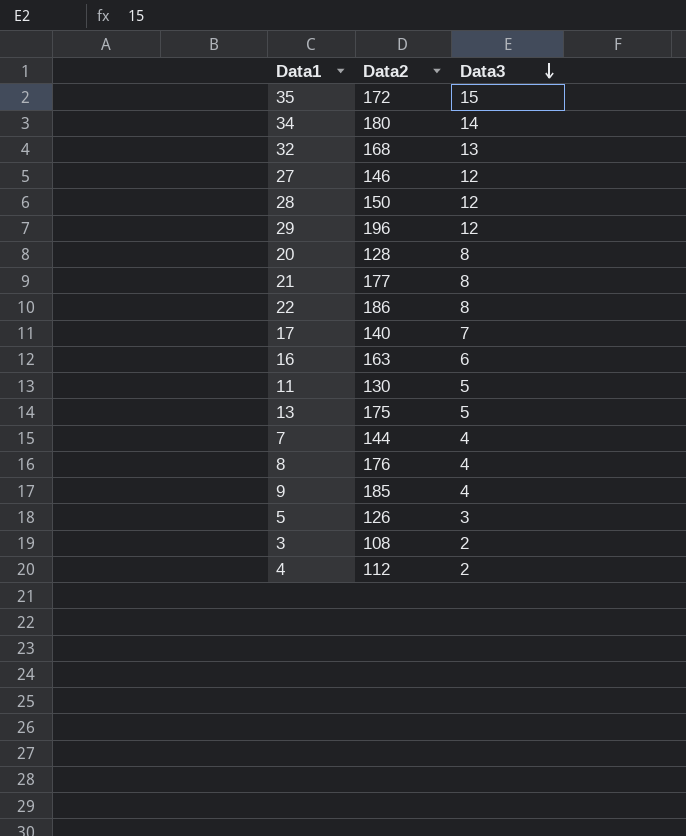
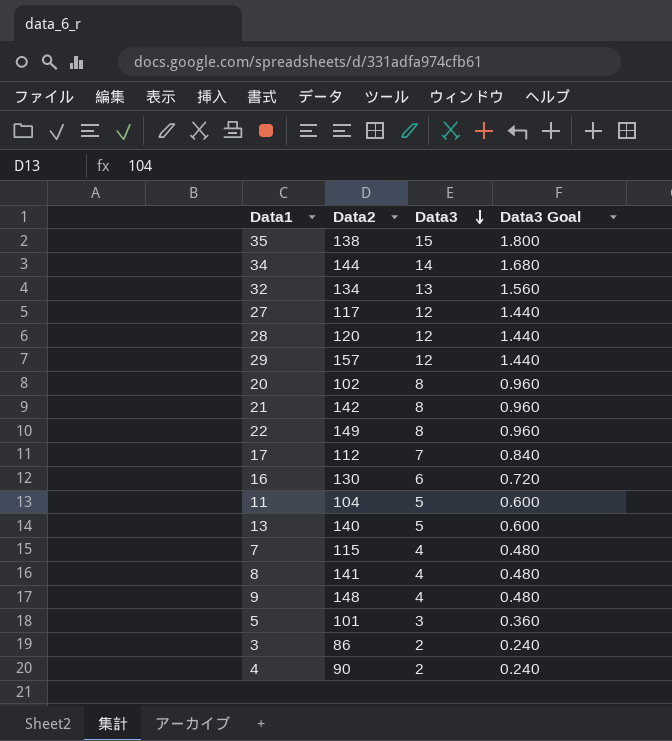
column Data3 Goal | formula: none -> [Data3] * 0.12
35 | Data2: 172 -> 138
34 | Data2: 180 -> 144
32 | Data2: 168 -> 134
27 | Data2: 146 -> 117
28 | Data2: 150 -> 120
29 | Data2: 196 -> 157
20 | Data2: 128 -> 102
21 | Data2: 177 -> 142
22 | Data2: 186 -> 149
17 | Data2: 140 -> 112
16 | Data2: 163 -> 130
11 | Data2: 130 -> 104
13 | Data2: 175 -> 140
7 | Data2: 144 -> 115
8 | Data2: 176 -> 141
9 | Data2: 185 -> 148
5 | Data2: 126 -> 101
3 | Data2: 108 -> 86
4 | Data2: 112 -> 90

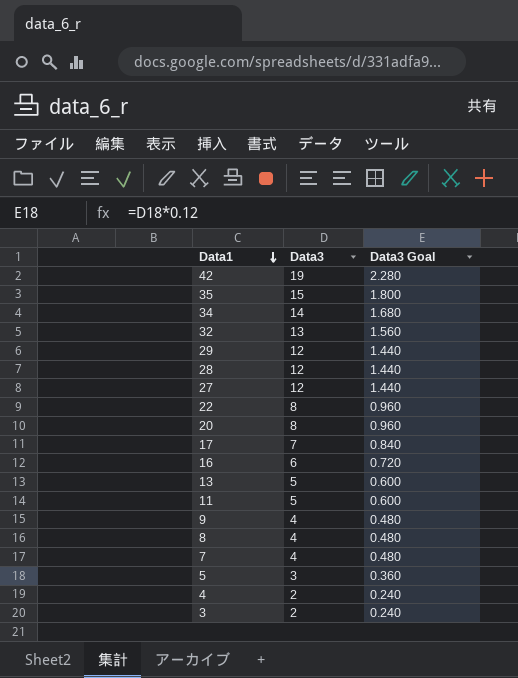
row order: Data3 descending -> Data1 descending
column Data2 | position: 2 -> none
row 21: 142 | 8 | 0.960 -> none
row 42: none -> 19 | 2.280

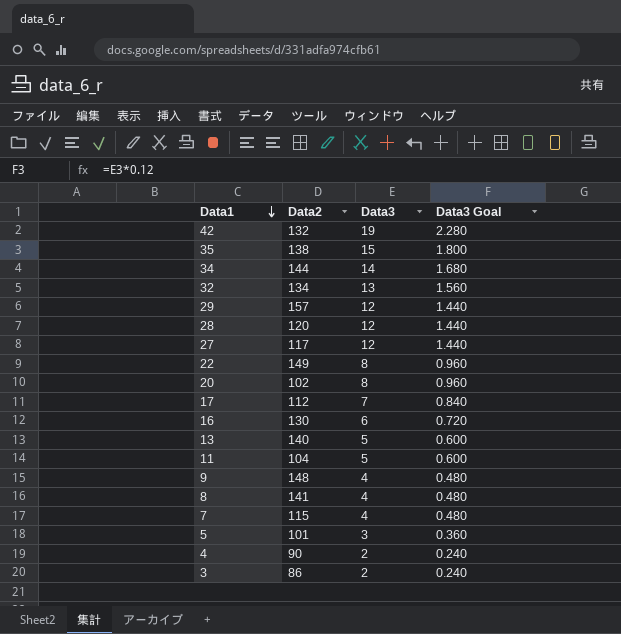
column Data2 | position: none -> 2

